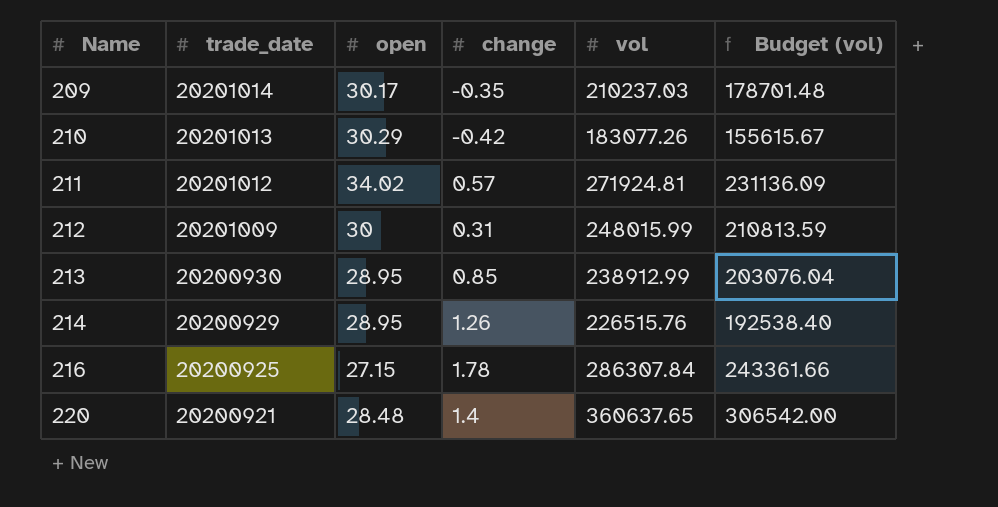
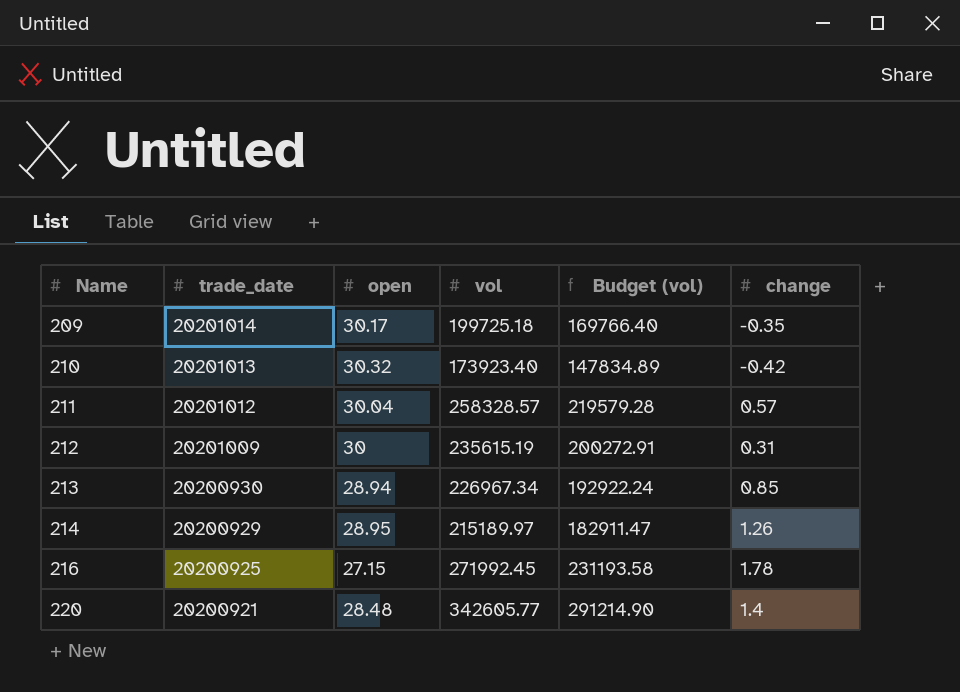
column change | position: 4 -> 6
209 | vol: 210237.03 -> 199725.18
209 | Budget (vol): 178701.48 -> 169766.40
210 | open: 30.29 -> 30.32
210 | vol: 183077.26 -> 173923.40
210 | Budget (vol): 155615.67 -> 147834.89
211 | open: 34.02 -> 30.04
211 | vol: 271924.81 -> 258328.57
211 | Budget (vol): 231136.09 -> 219579.28
212 | vol: 248015.99 -> 235615.19
212 | Budget (vol): 210813.59 -> 200272.91
213 | open: 28.95 -> 28.94
213 | vol: 238912.99 -> 226967.34
213 | Budget (vol): 203076.04 -> 192922.24
214 | vol: 226515.76 -> 215189.97
214 | Budget (vol): 192538.40 -> 182911.47
216 | vol: 286307.84 -> 271992.45
216 | Budget (vol): 243361.66 -> 231193.58
220 | vol: 360637.65 -> 342605.77
220 | Budget (vol): 306542.00 -> 291214.90

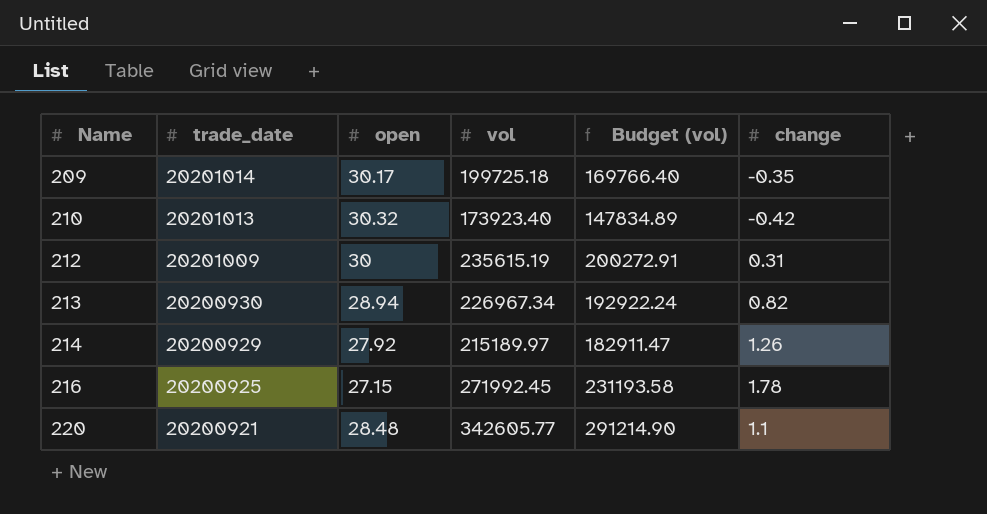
row 211: 20201012 | 30.04 | 258328.57 | 219579.28 | 0.57 -> none
213 | change: 0.85 -> 0.82
214 | open: 28.95 -> 27.92
220 | change: 1.4 -> 1.1

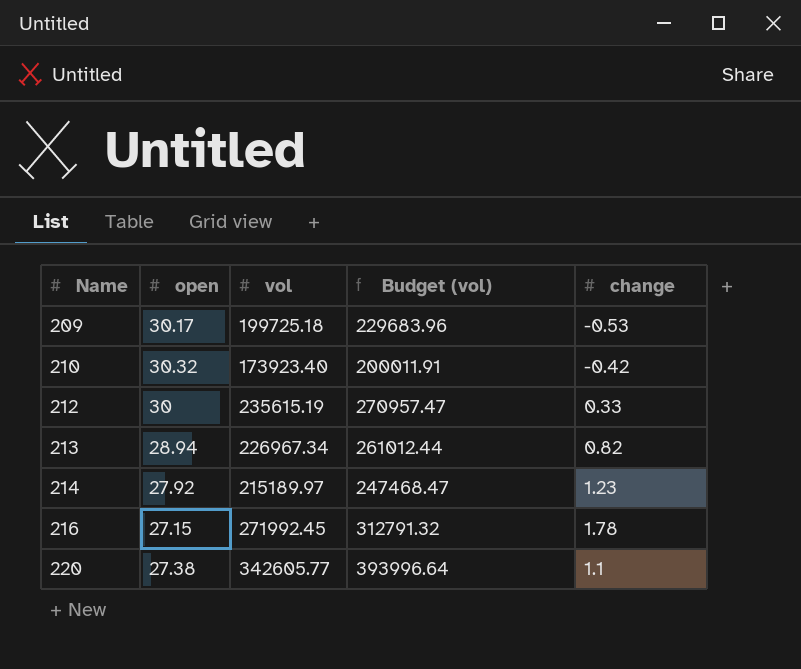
column trade_date | position: 2 -> none
column Budget (vol) | formula: [vol] * 0.85 -> [vol] * 1.15
209 | change: -0.35 -> -0.53
212 | change: 0.31 -> 0.33
214 | change: 1.26 -> 1.23
220 | open: 28.48 -> 27.38

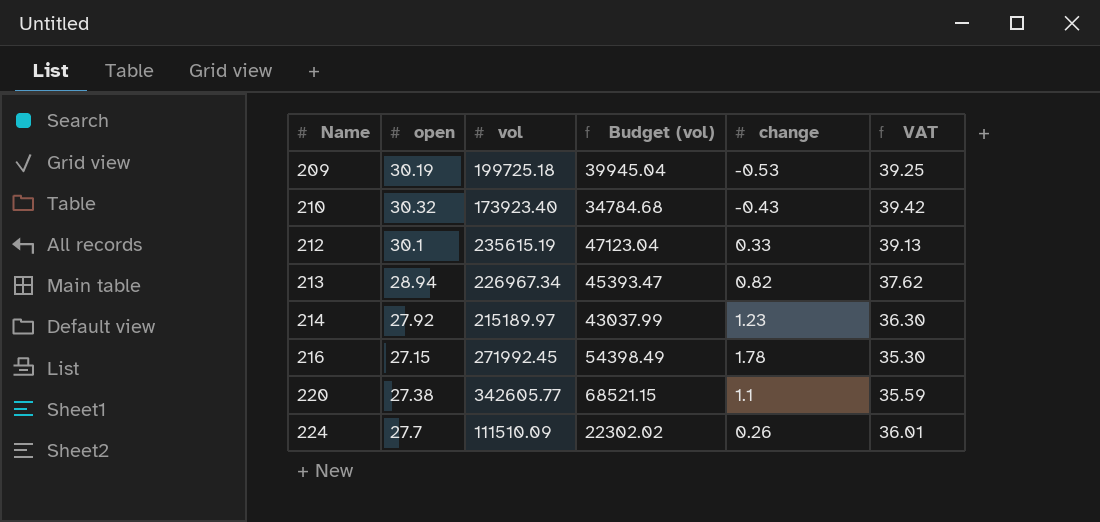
column Budget (vol) | formula: [vol] * 1.15 -> [vol] * 0.2
column VAT | formula: none -> [open] * 1.3
209 | open: 30.17 -> 30.19
210 | change: -0.42 -> -0.43
212 | open: 30 -> 30.1
row 224: none -> 27.7 | 111510.09 | 22302.02 | 0.26 | 36.01

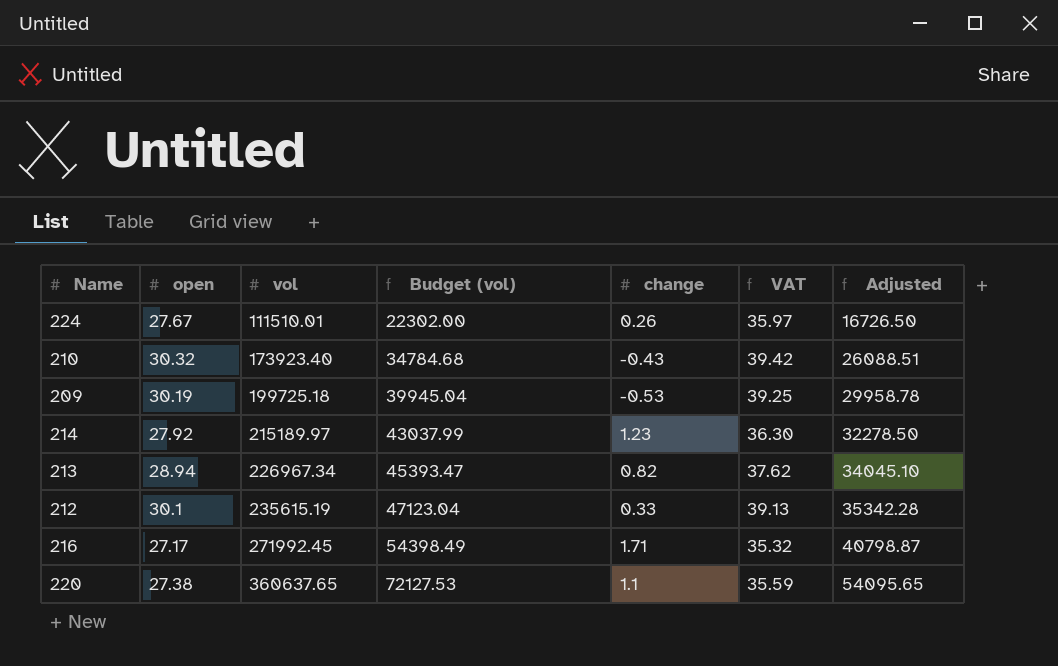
row order: Name ascending -> vol ascending
column Adjusted | formula: none -> [vol] * 0.15
224 | open: 27.7 -> 27.67
224 | vol: 111510.09 -> 111510.01
224 | Budget (vol): 22302.02 -> 22302.00
224 | VAT: 36.01 -> 35.97
216 | open: 27.15 -> 27.17
216 | change: 1.78 -> 1.71
216 | VAT: 35.30 -> 35.32
220 | vol: 342605.77 -> 360637.65
220 | Budget (vol): 68521.15 -> 72127.53

